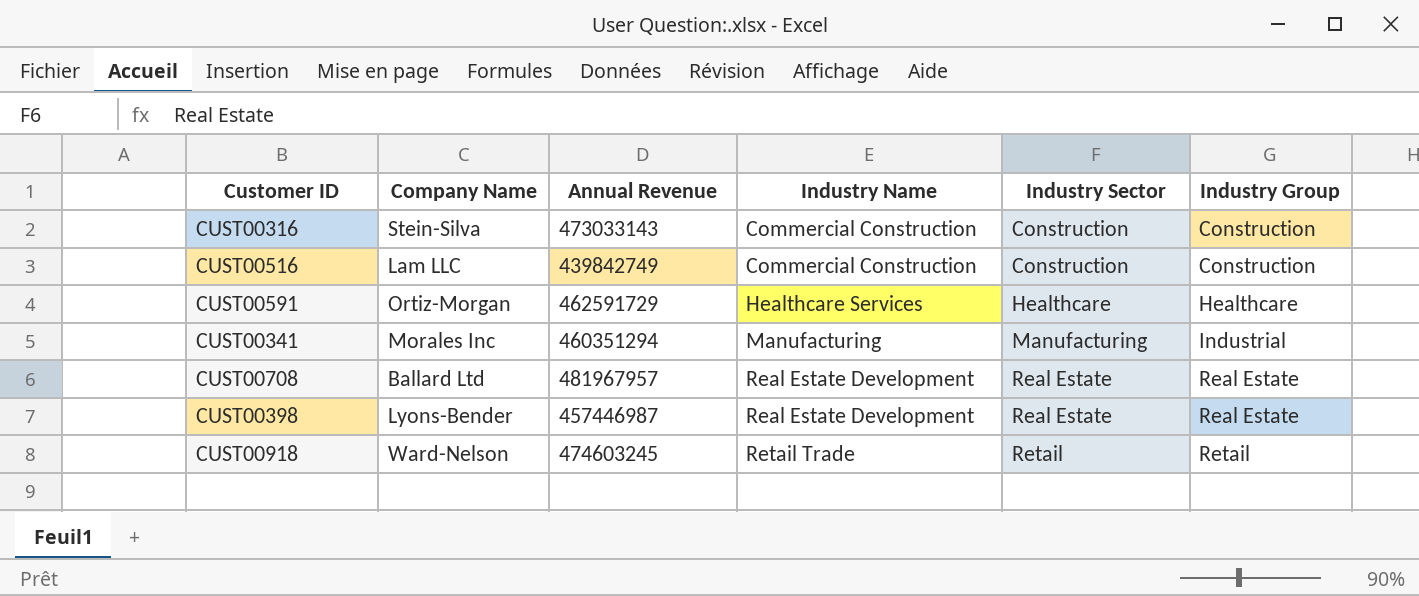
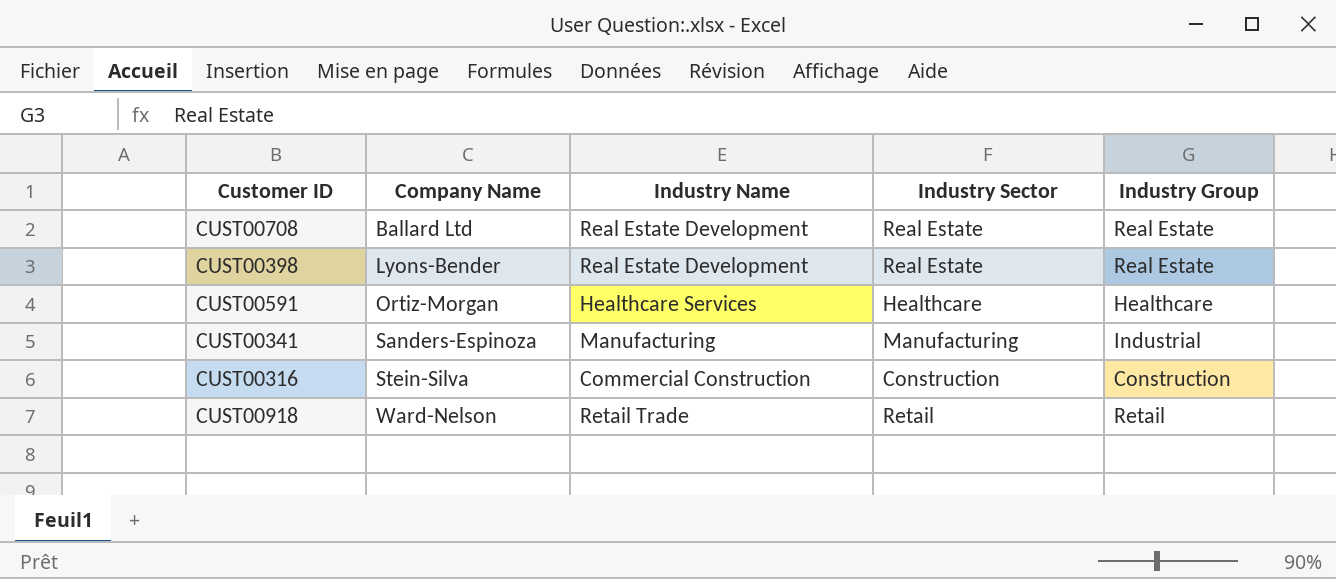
row order: Industry Name ascending -> Company Name ascending
column Annual Revenue | position: 3 -> none
row CUST00516: Lam LLC | 439842749 | Commercial Construction | Construction | Construction -> none
CUST00341 | Company Name: Morales Inc -> Sanders-Espinoza

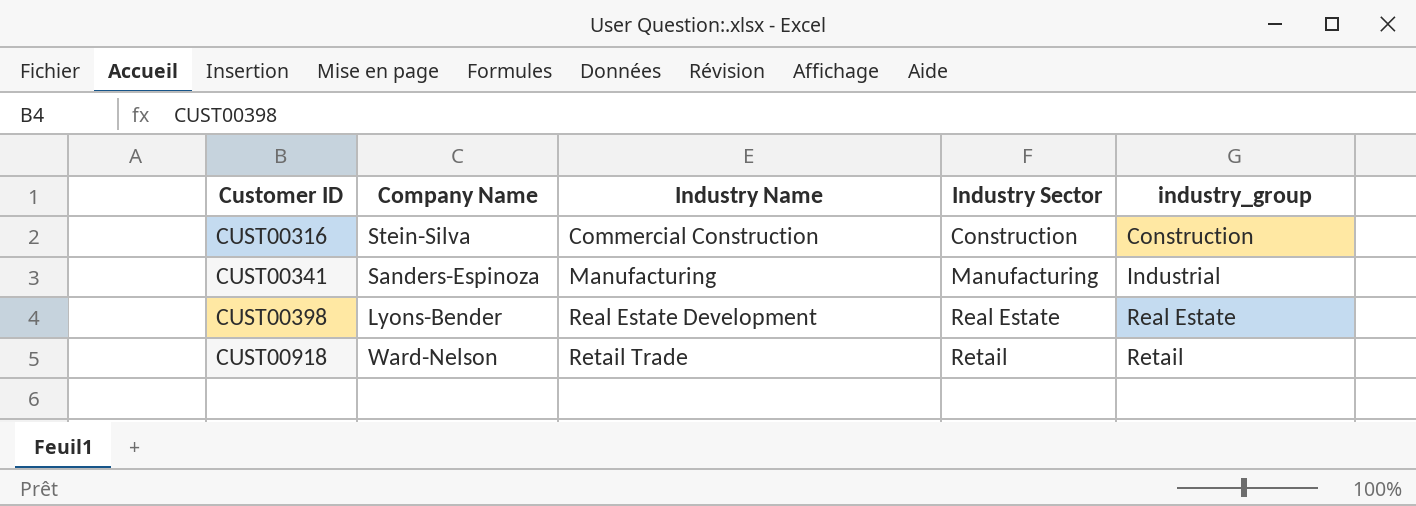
row order: Company Name ascending -> Customer ID ascending
column name: Industry Group -> industry_group
row CUST00708: Ballard Ltd | Real Estate Development | Real Estate | Real Estate -> none
row CUST00591: Ortiz-Morgan | Healthcare Services | Healthcare | Healthcare -> none

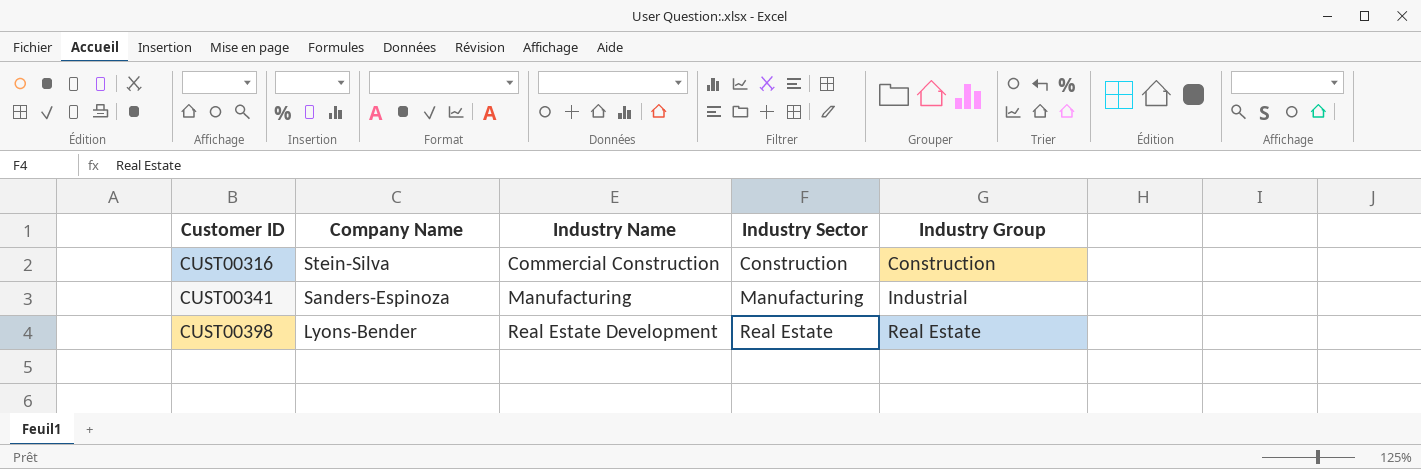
column name: industry_group -> Industry Group
row CUST00918: Ward-Nelson | Retail Trade | Retail | Retail -> none

